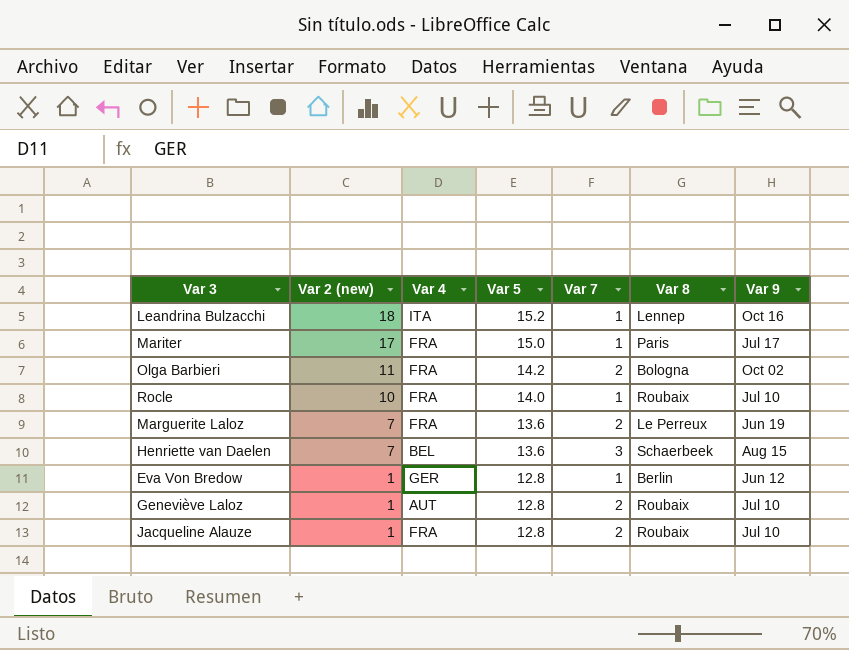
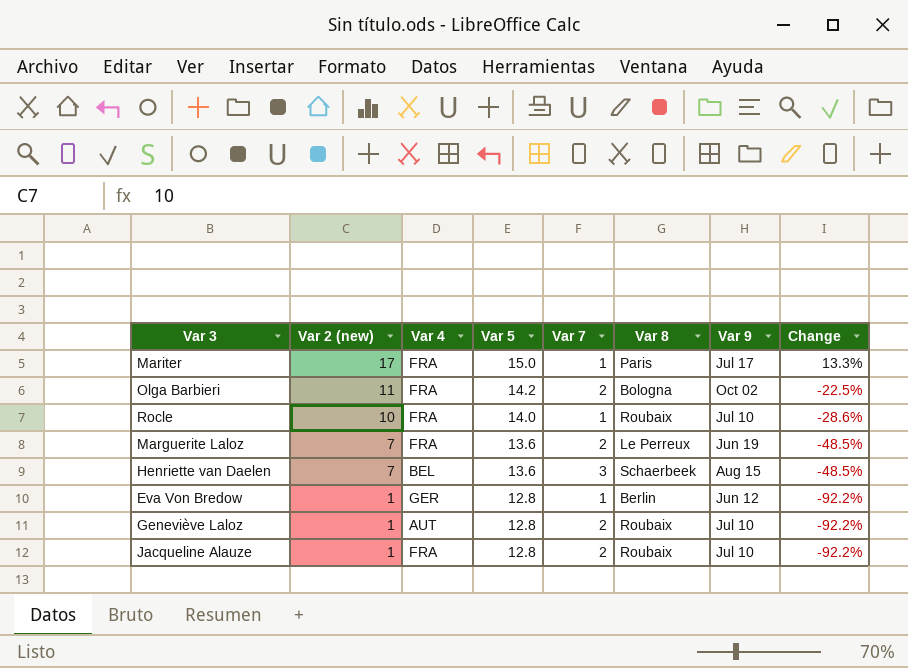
column Change | formula: none -> ([Var 2 (new)] - [Var 5]) / [Var 5]
row Leandrina Bulzacchi: 18 | ITA | 15.2 | 1 | Lennep | Oct 16 -> none

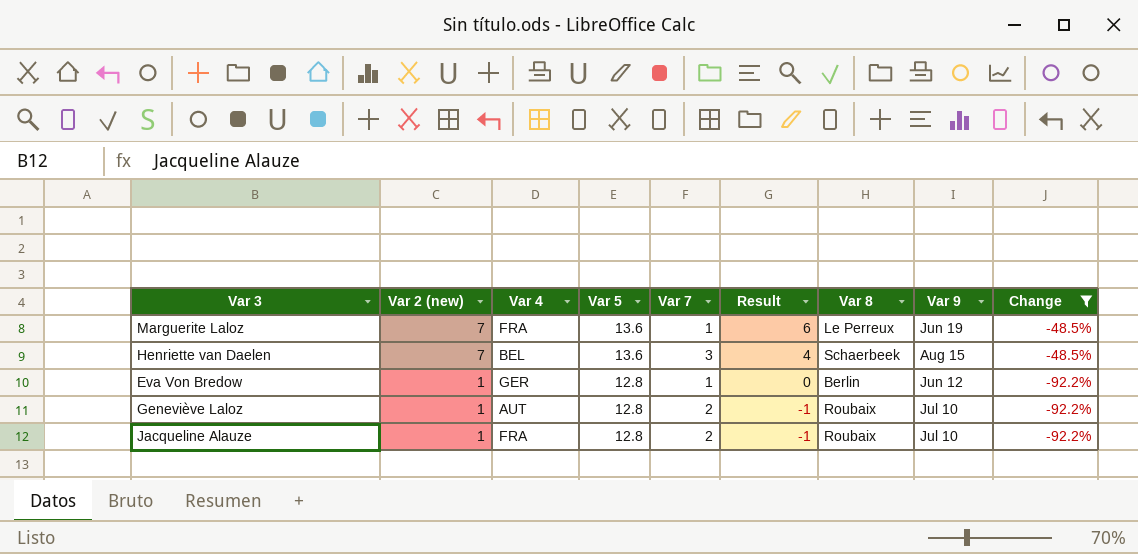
filter: none -> Change <= -48.5%
column Result | formula: none -> [Var 2 (new)] - [Var 7]
Marguerite Laloz | Var 7: 2 -> 1

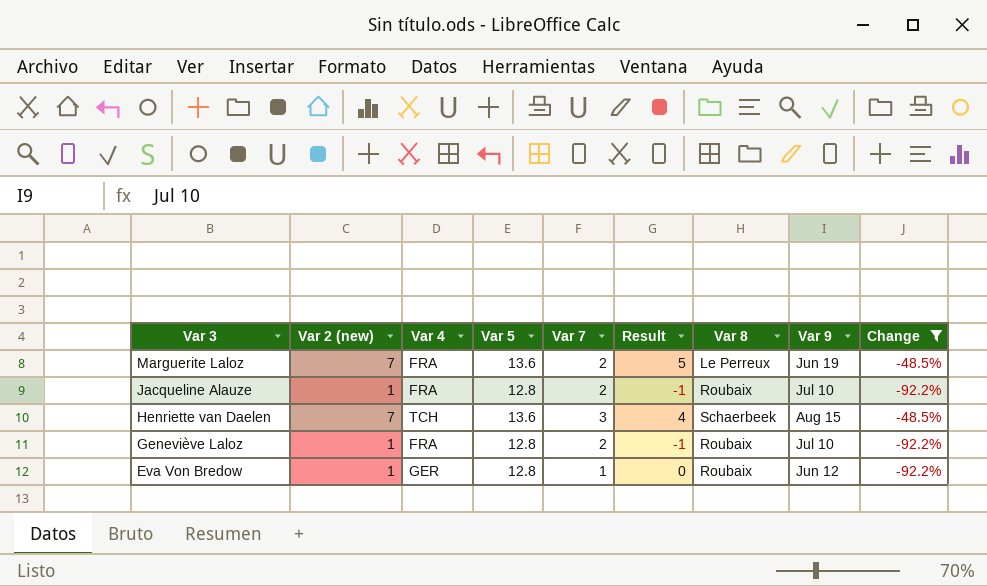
row order: Var 2 (new) descending -> Var 3 descending
Marguerite Laloz | Var 7: 1 -> 2
Marguerite Laloz | Result: 6 -> 5
Henriette van Daelen | Var 4: BEL -> TCH
Geneviève Laloz | Var 4: AUT -> FRA
Eva Von Bredow | Var 8: Berlin -> Roubaix

